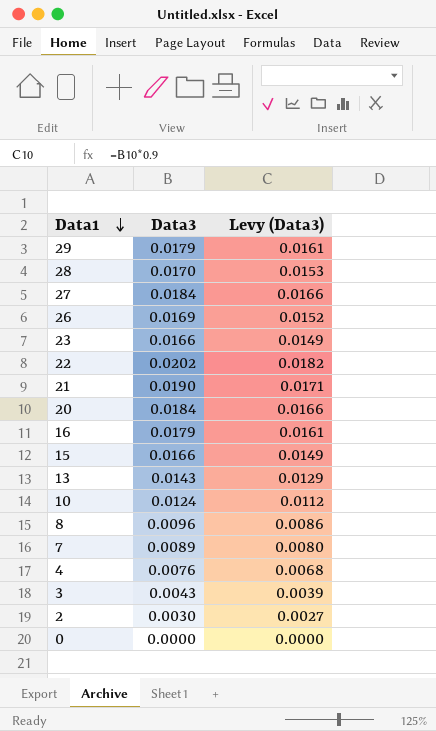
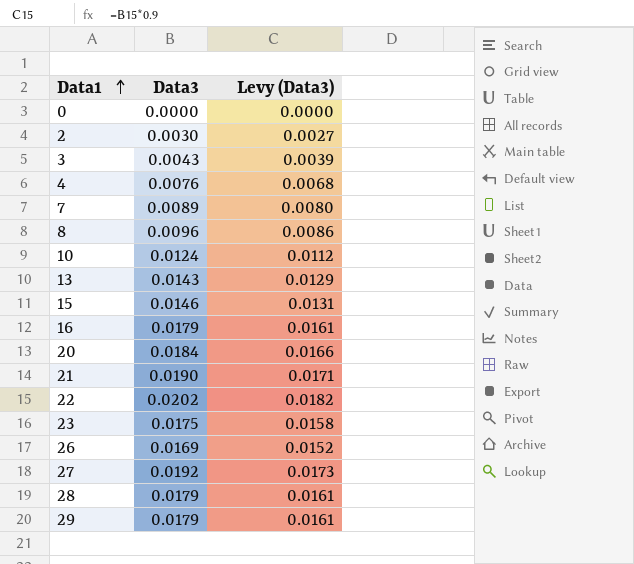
row order: Data1 descending -> Data1 ascending
15 | Data3: 0.0166 -> 0.0146
15 | Levy (Data3): 0.0149 -> 0.0131
23 | Data3: 0.0166 -> 0.0175
23 | Levy (Data3): 0.0149 -> 0.0158
27 | Data3: 0.0184 -> 0.0192
27 | Levy (Data3): 0.0166 -> 0.0173
28 | Data3: 0.0170 -> 0.0179
28 | Levy (Data3): 0.0153 -> 0.0161

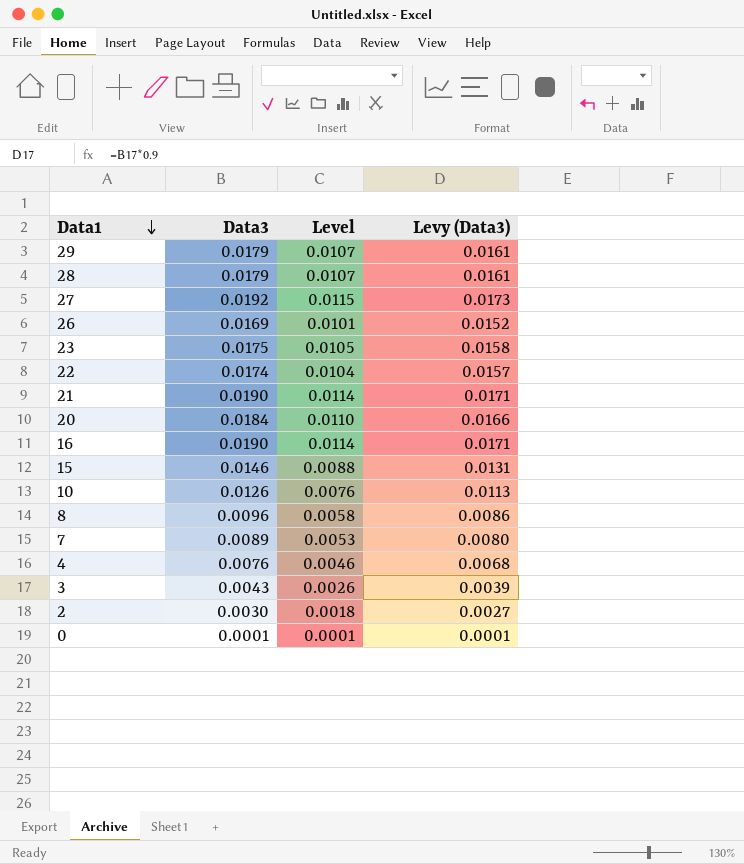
row order: Data1 ascending -> Data1 descending
column Level | formula: none -> [Data3] * 0.6
row 13: 0.0143 | 0.0129 -> none
22 | Data3: 0.0202 -> 0.0174
22 | Levy (Data3): 0.0182 -> 0.0157
16 | Data3: 0.0179 -> 0.0190
16 | Levy (Data3): 0.0161 -> 0.0171
10 | Data3: 0.0124 -> 0.0126
10 | Levy (Data3): 0.0112 -> 0.0113
0 | Data3: 0.0000 -> 0.0001
0 | Levy (Data3): 0.0000 -> 0.0001

